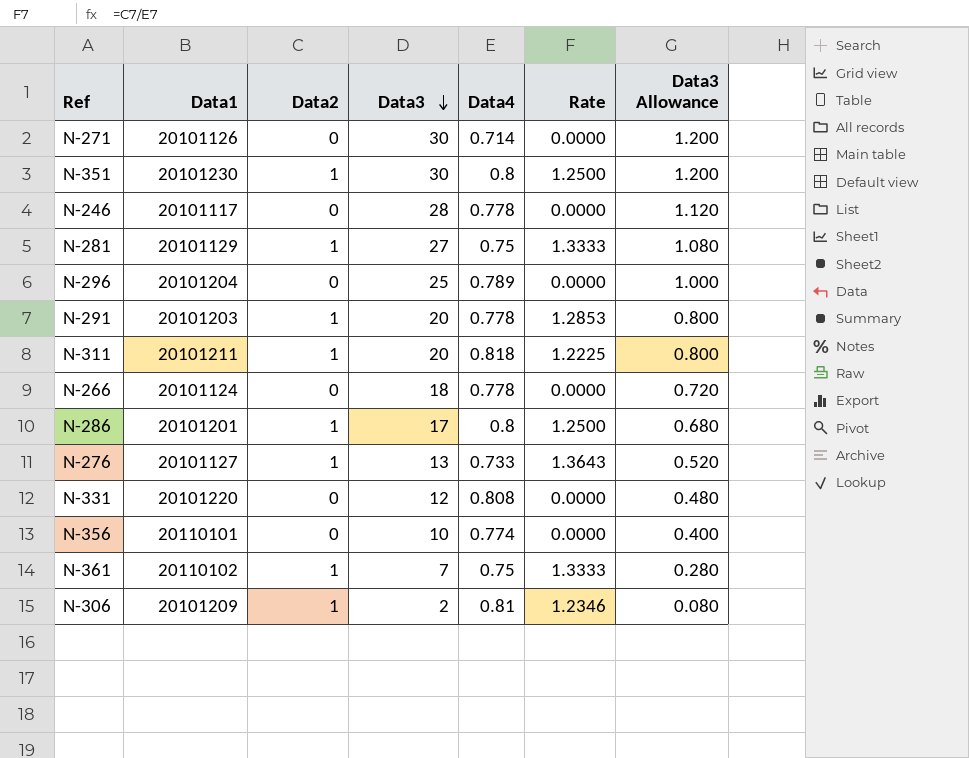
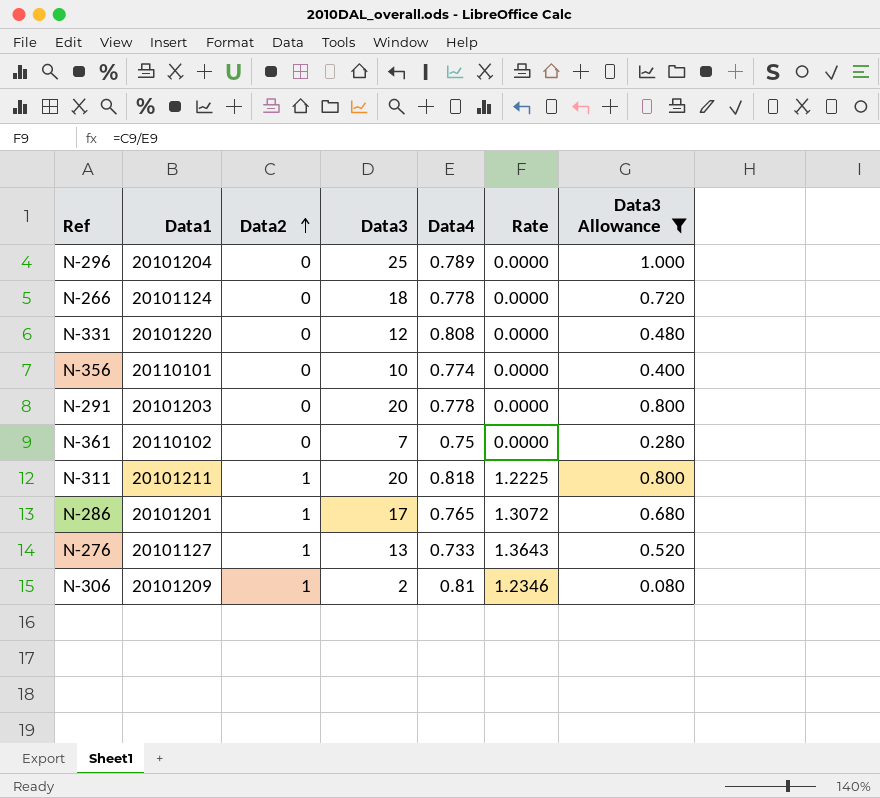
filter: none -> Data3 Allowance <= 1.000
row order: Data3 descending -> Data2 ascending
N-291 | Data2: 1 -> 0
N-291 | Rate: 1.2853 -> 0.0000
N-361 | Data2: 1 -> 0
N-361 | Rate: 1.3333 -> 0.0000
N-286 | Data4: 0.8 -> 0.765
N-286 | Rate: 1.2500 -> 1.3072

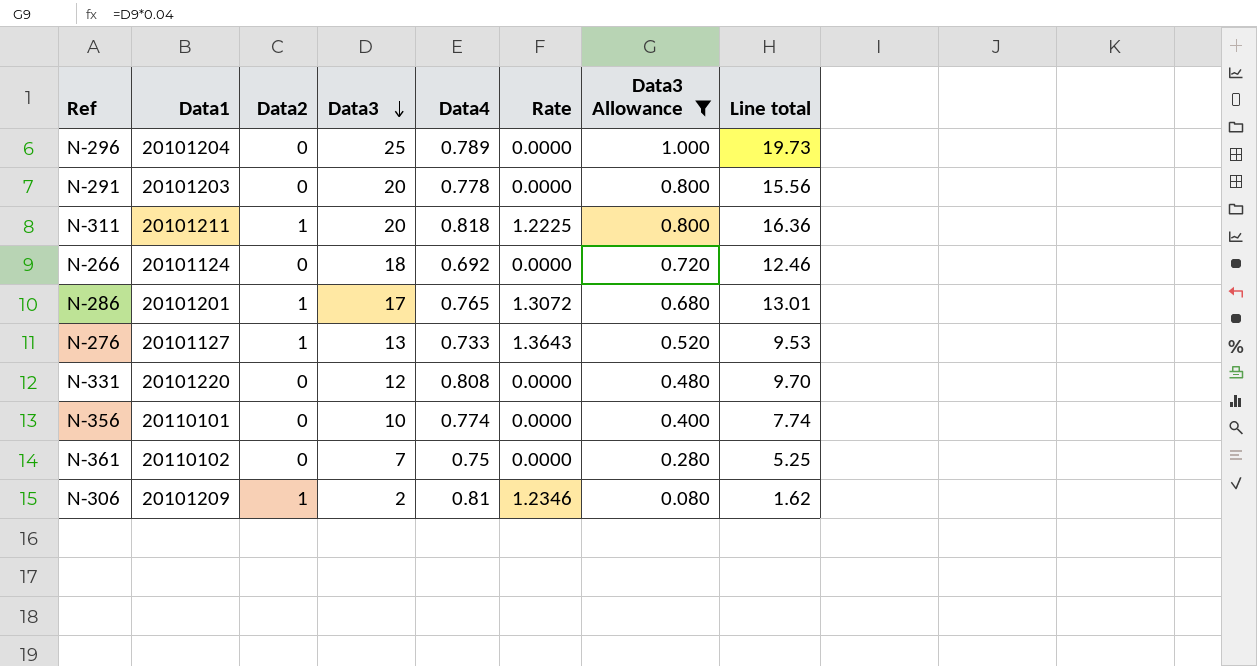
row order: Data2 ascending -> Data3 descending
column Line total | formula: none -> [Data3] * [Data4]
N-266 | Data4: 0.778 -> 0.692

